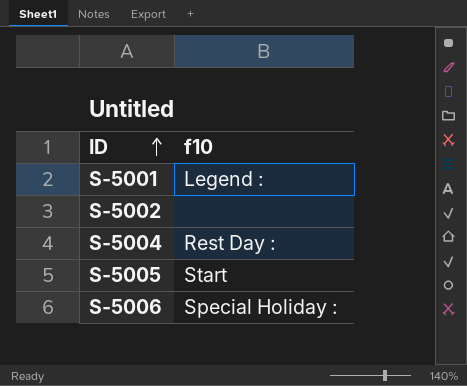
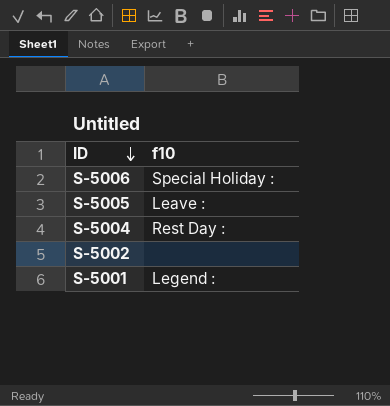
row order: ID ascending -> ID descending
S-5005 | f10: Start -> Leave :

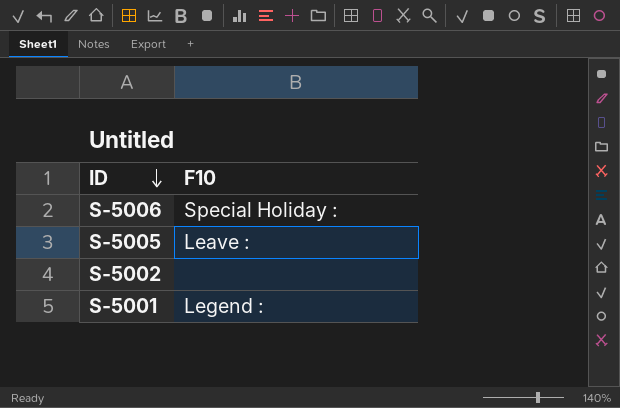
column name: f10 -> F10
row S-5004: Rest Day : -> none

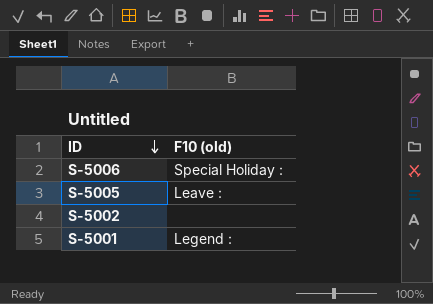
column name: F10 -> F10 (old)

